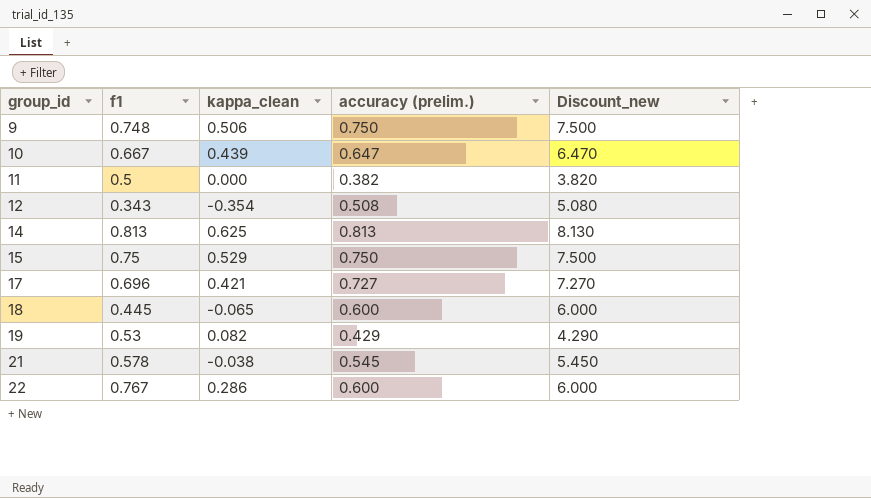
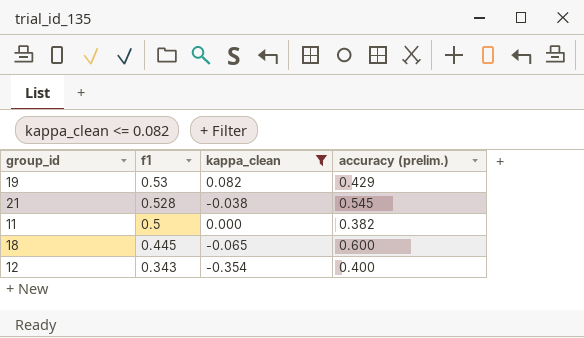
filter: none -> kappa_clean <= 0.082
row order: group_id ascending -> f1 descending
column Discount_new | formula: [accuracy (prelim.)] * 10 -> none
21 | f1: 0.578 -> 0.528
12 | accuracy (prelim.): 0.508 -> 0.400

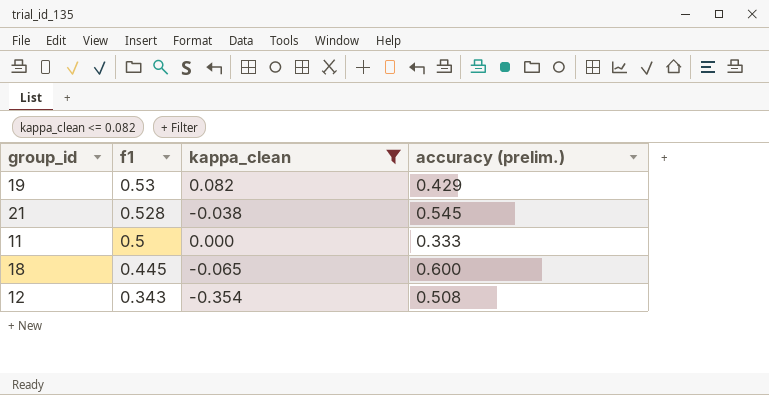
11 | accuracy (prelim.): 0.382 -> 0.333
12 | accuracy (prelim.): 0.400 -> 0.508

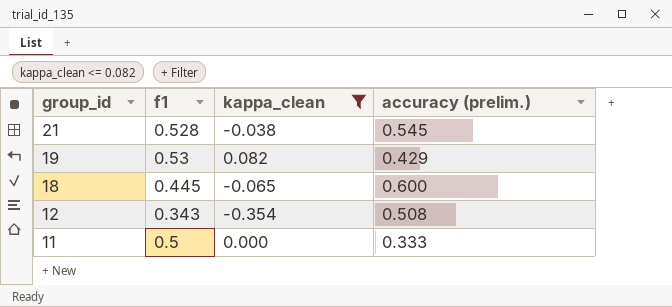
row order: f1 descending -> group_id descending

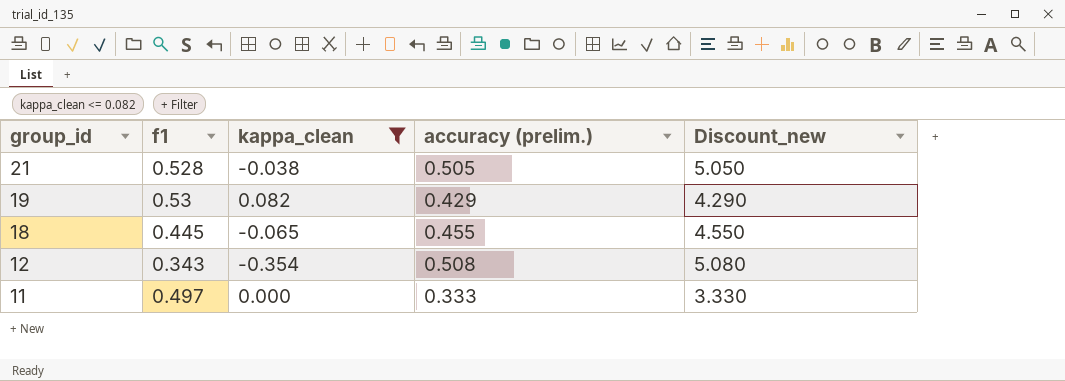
column Discount_new | formula: none -> [accuracy (prelim.)] * 10
21 | accuracy (prelim.): 0.545 -> 0.505
18 | accuracy (prelim.): 0.600 -> 0.455
11 | f1: 0.5 -> 0.497

